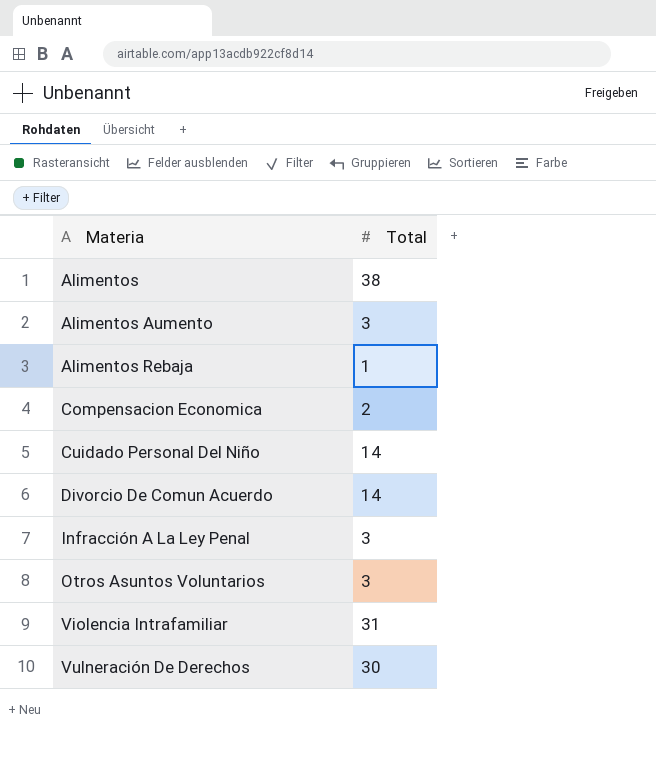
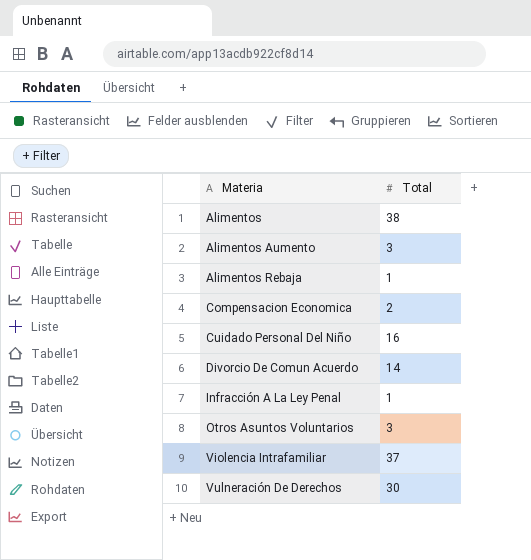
Cuidado Personal Del Niño | Total: 14 -> 16
Infracción A La Ley Penal | Total: 3 -> 1
Violencia Intrafamiliar | Total: 31 -> 37

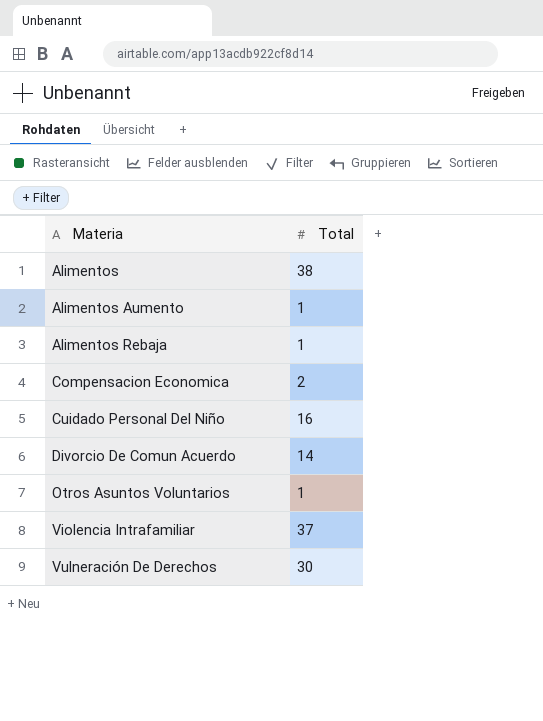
row Infracción A La Ley Penal: 1 -> none
Alimentos Aumento | Total: 3 -> 1
Otros Asuntos Voluntarios | Total: 3 -> 1

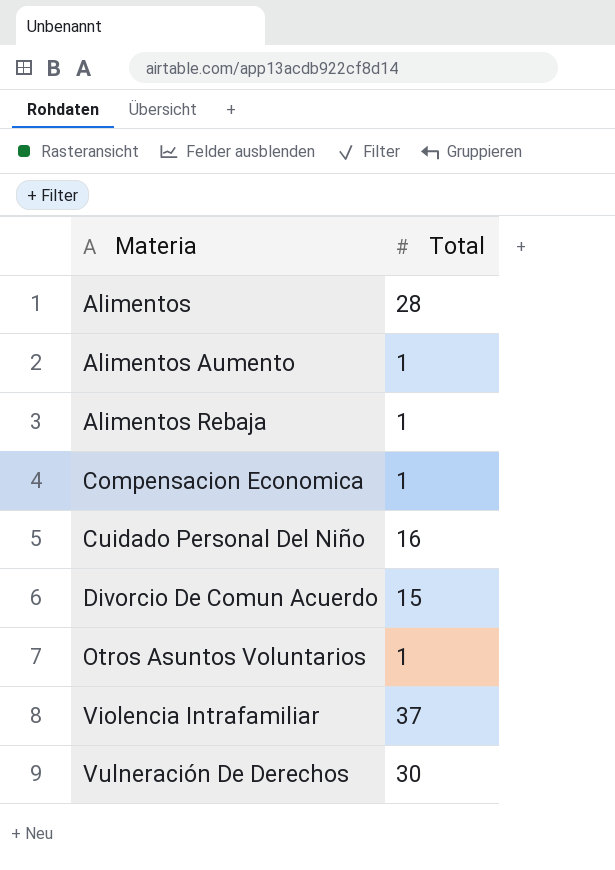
Alimentos | Total: 38 -> 28
Compensacion Economica | Total: 2 -> 1
Divorcio De Comun Acuerdo | Total: 14 -> 15

